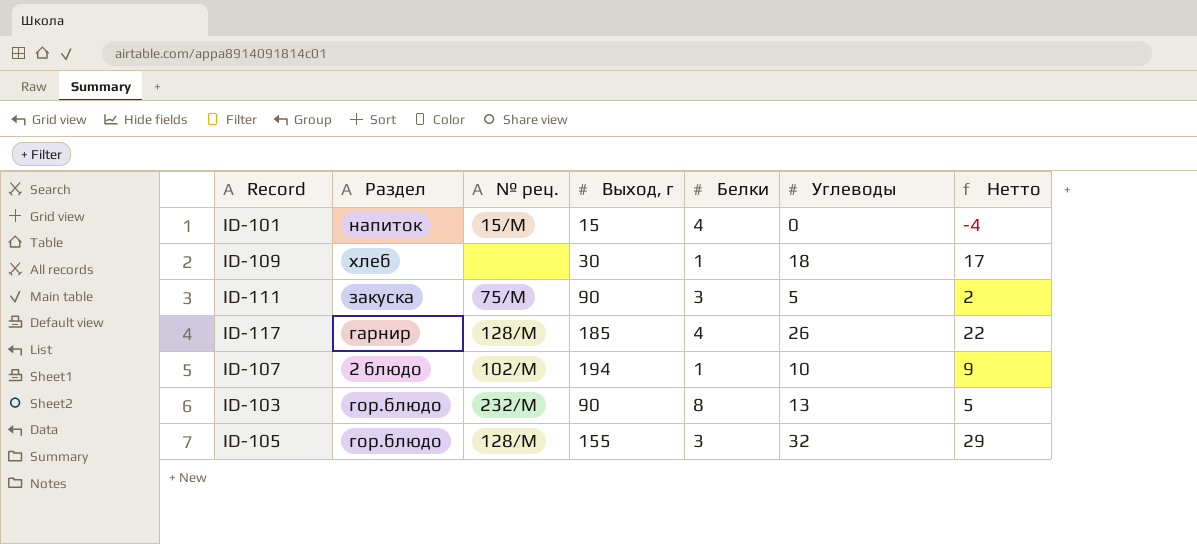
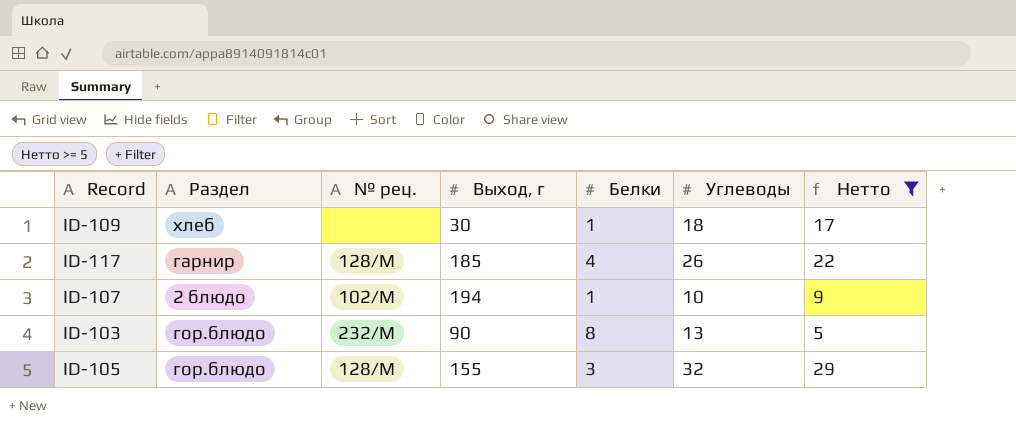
filter: none -> Нетто >= 5

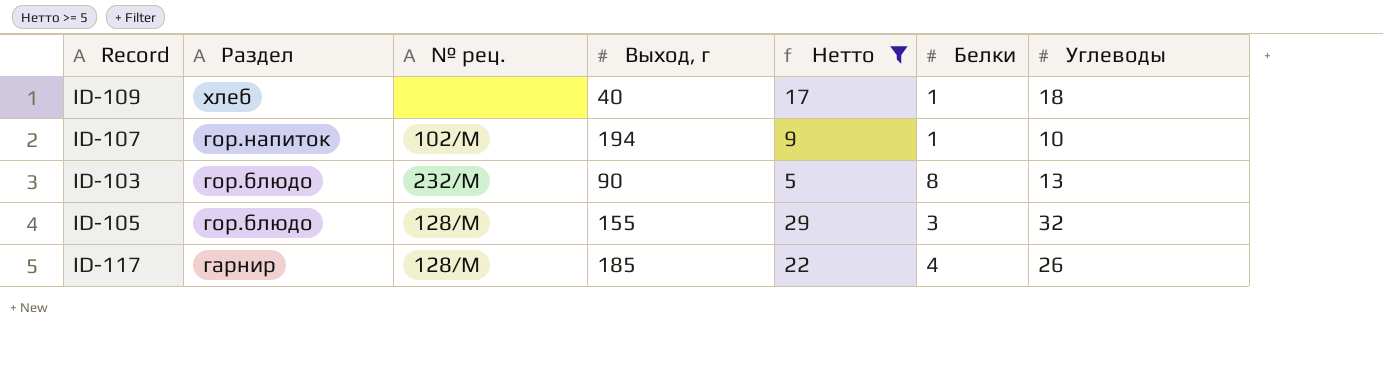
row order: none -> Раздел descending
column Нетто | position: 7 -> 5
ID-109 | Выход, г: 30 -> 40
ID-107 | Раздел: 2 блюдо -> гор.напиток

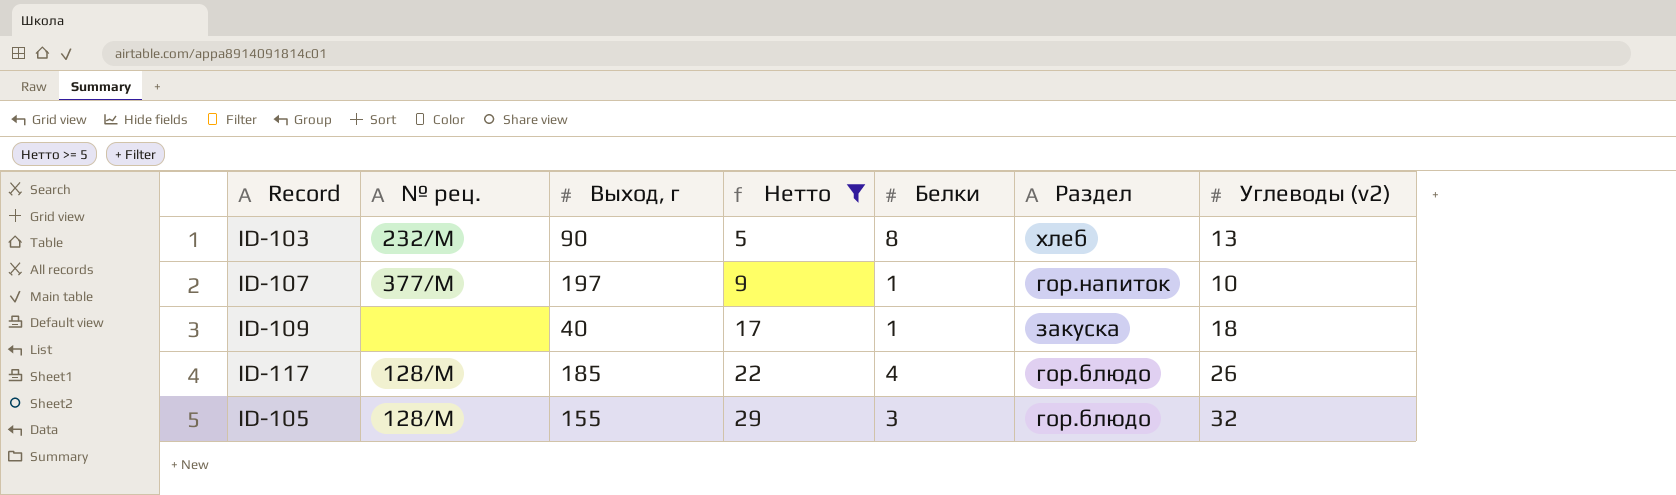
row order: Раздел descending -> Нетто ascending
column Раздел | position: 2 -> 6
column name: Углеводы -> Углеводы (v2)
ID-103 | Раздел: гор.блюдо -> хлеб
ID-107 | № рец.: 102/М -> 377/М
ID-107 | Выход, г: 194 -> 197
ID-109 | Раздел: хлеб -> закуска
ID-117 | Раздел: гарнир -> гор.блюдо

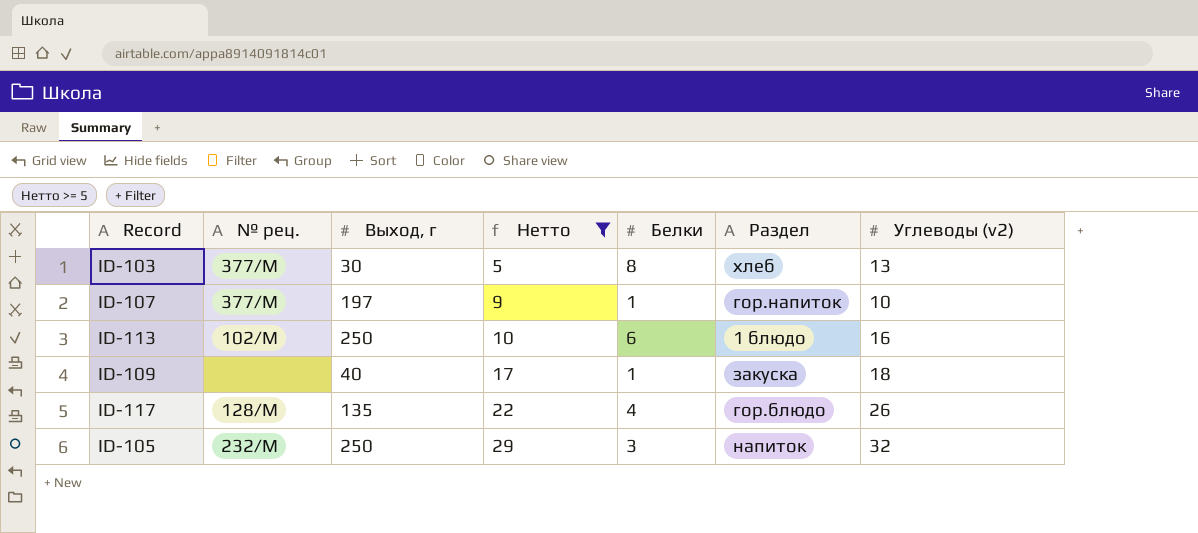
ID-103 | № рец.: 232/М -> 377/М
ID-103 | Выход, г: 90 -> 30
row ID-113: none -> 102/М | 250 | 10 | 6 | 1 блюдо | 16
ID-117 | Выход, г: 185 -> 135
ID-105 | № рец.: 128/М -> 232/М
ID-105 | Выход, г: 155 -> 250
ID-105 | Раздел: гор.блюдо -> напиток

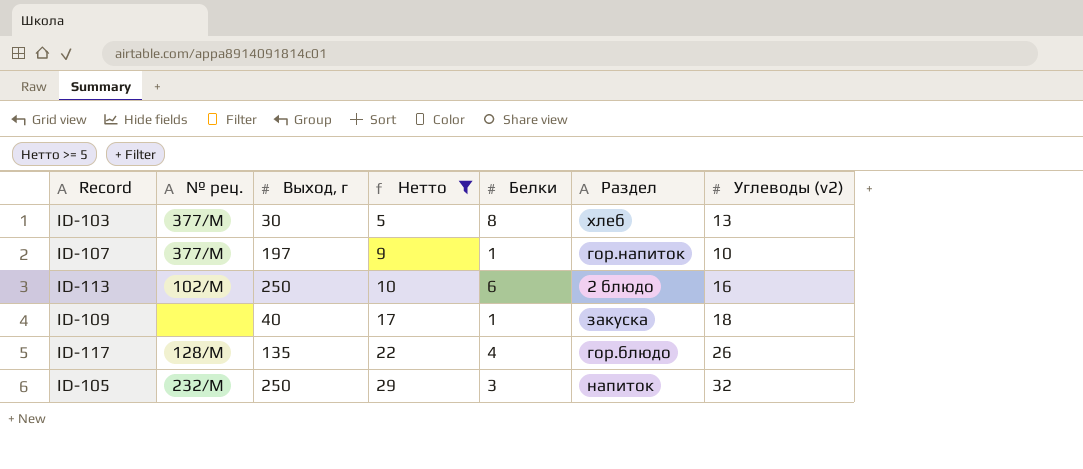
ID-113 | Раздел: 1 блюдо -> 2 блюдо

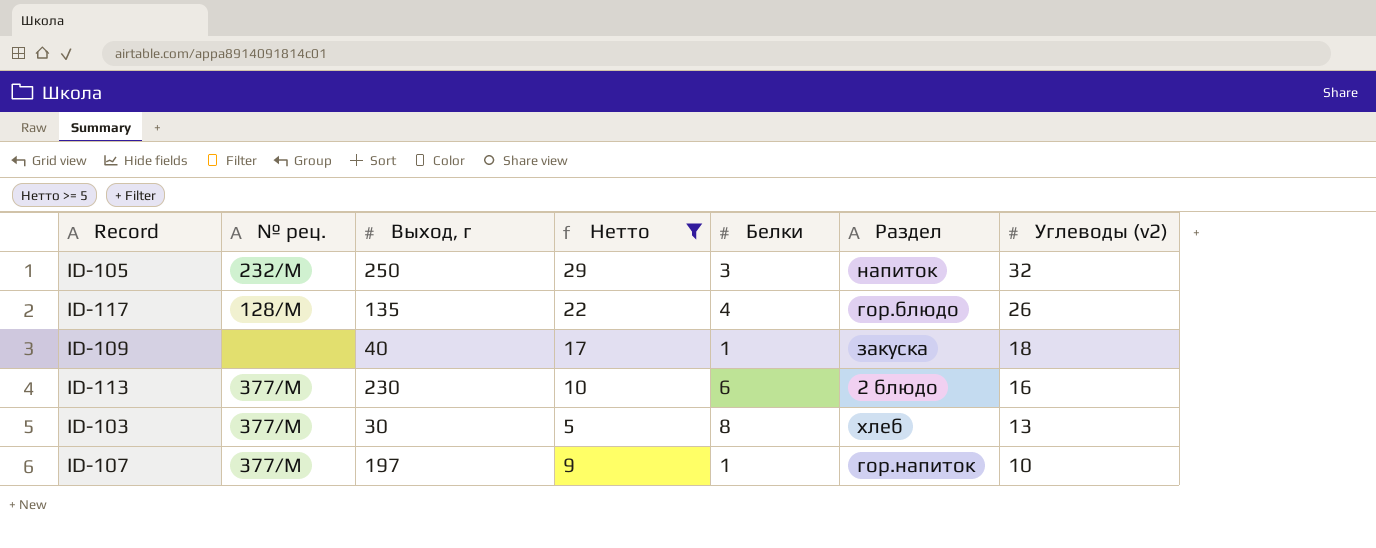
row order: Нетто ascending -> Углеводы (v2) descending
ID-113 | № рец.: 102/М -> 377/М
ID-113 | Выход, г: 250 -> 230

